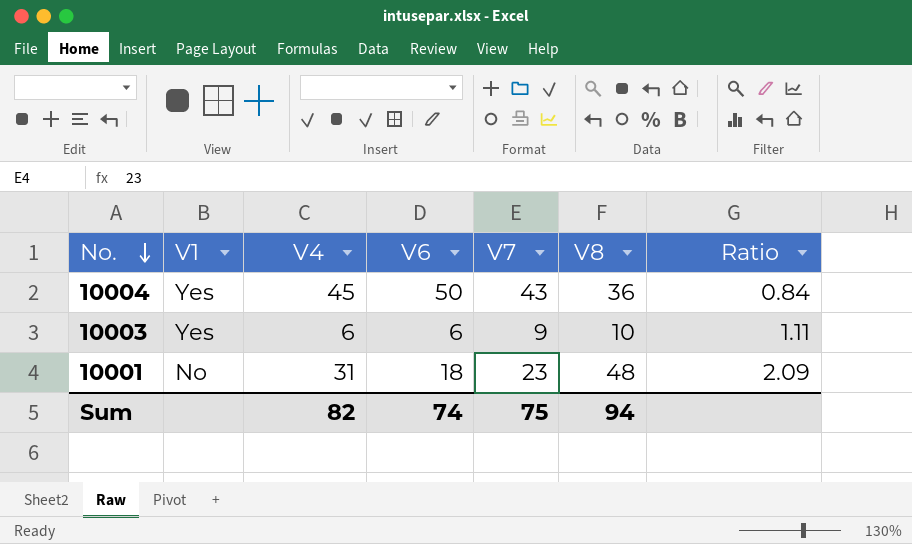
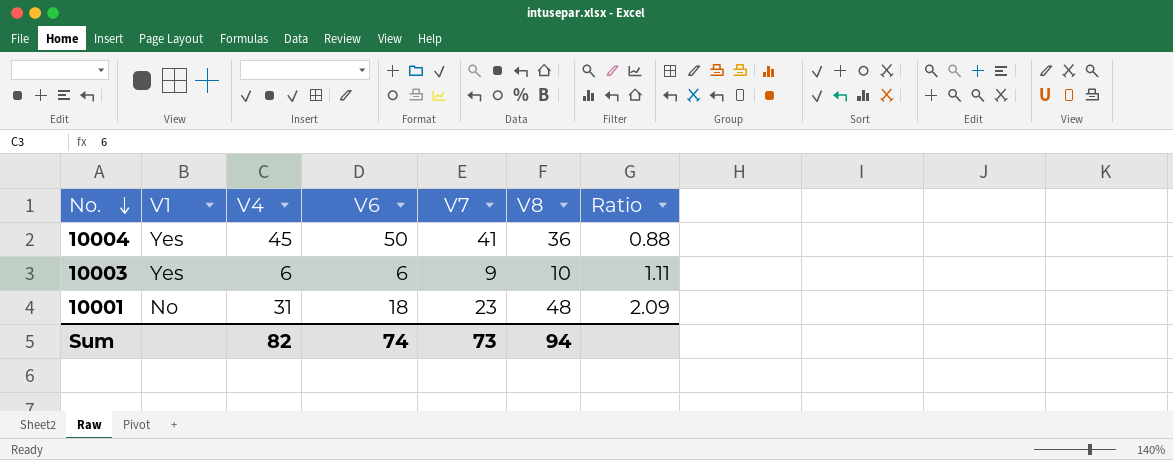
10004 | V7: 43 -> 41
10004 | Ratio: 0.84 -> 0.88
Sum | V7: 75 -> 73

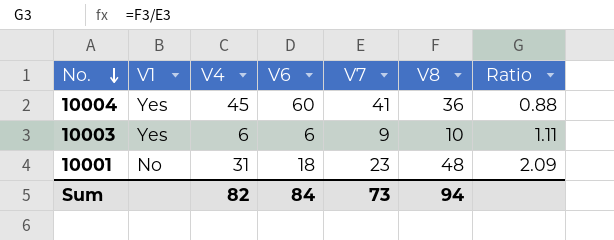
10004 | V6: 50 -> 60
Sum | V6: 74 -> 84

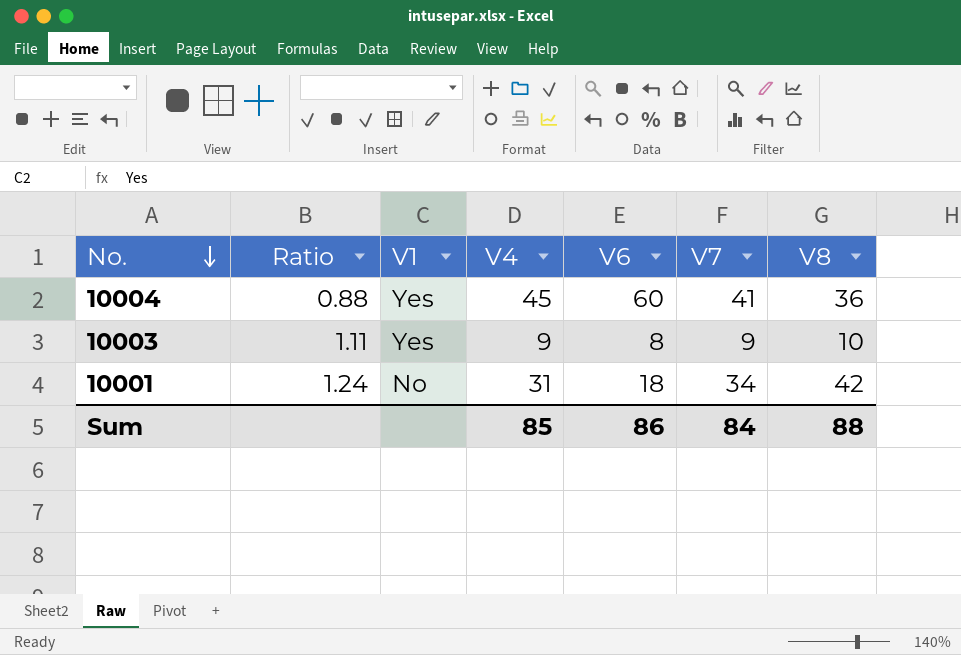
column Ratio | position: 7 -> 2
10003 | V4: 6 -> 9
10003 | V6: 6 -> 8
10001 | Ratio: 2.09 -> 1.24
10001 | V7: 23 -> 34
10001 | V8: 48 -> 42
Sum | V4: 82 -> 85
Sum | V6: 84 -> 86
Sum | V7: 73 -> 84
Sum | V8: 94 -> 88

